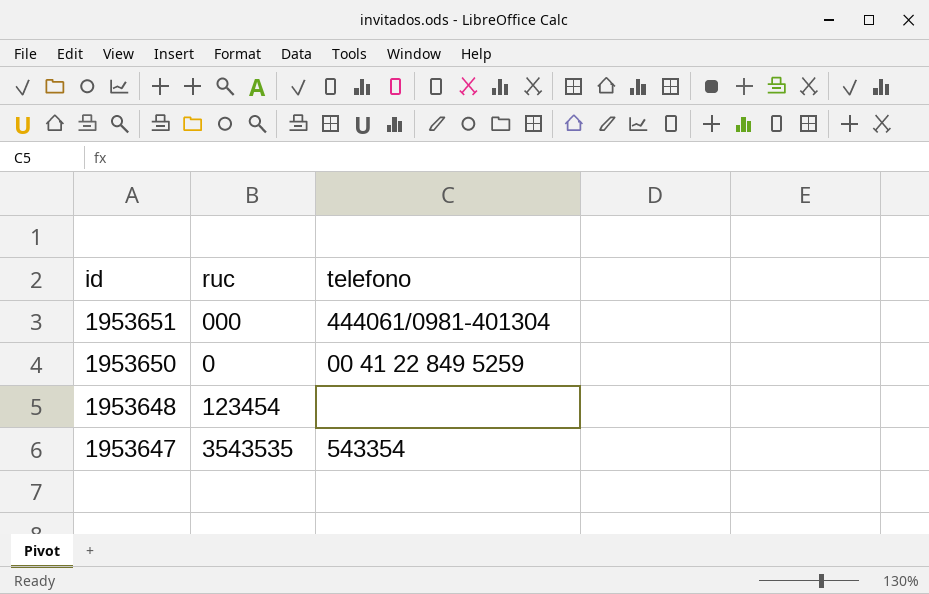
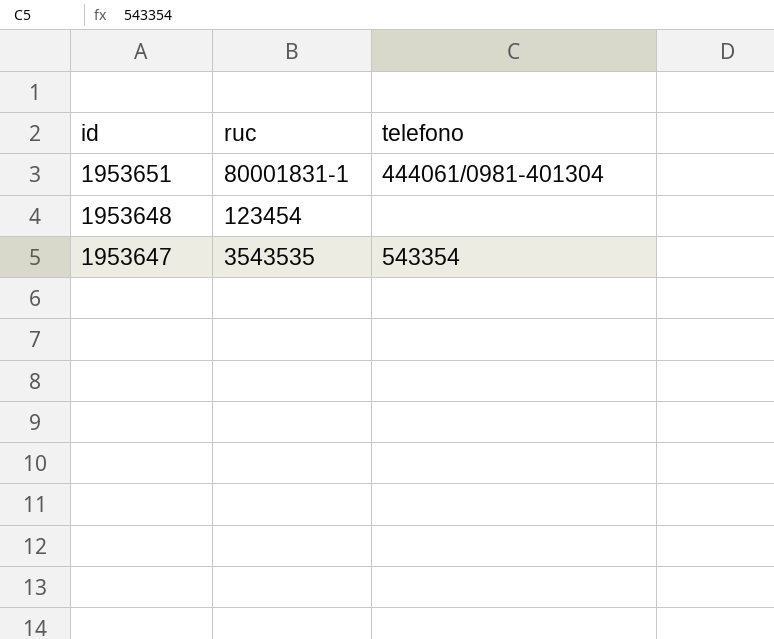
row 1953650: 0 | 00 41 22 849 5259 -> none
1953651 | ruc: 000 -> 80001831-1

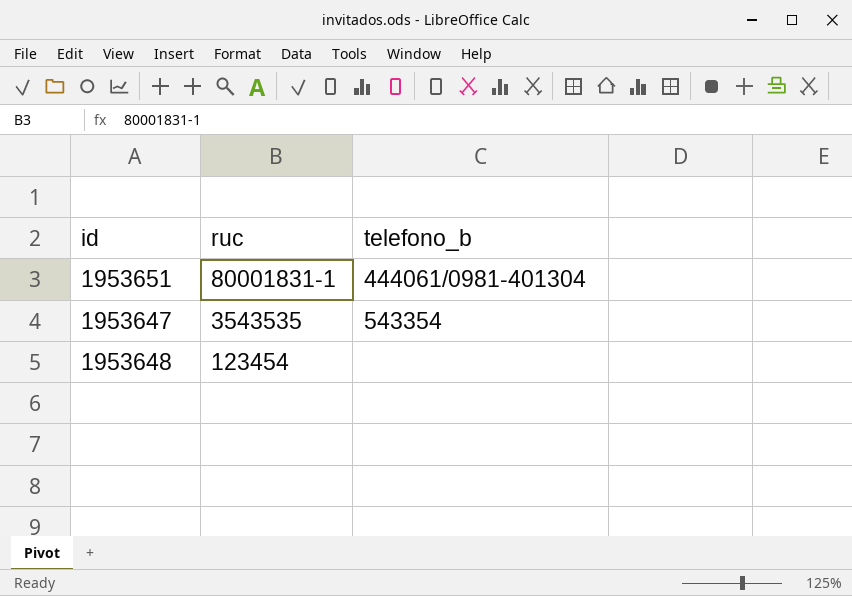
row order: id descending -> ruc descending
column name: telefono -> telefono_b

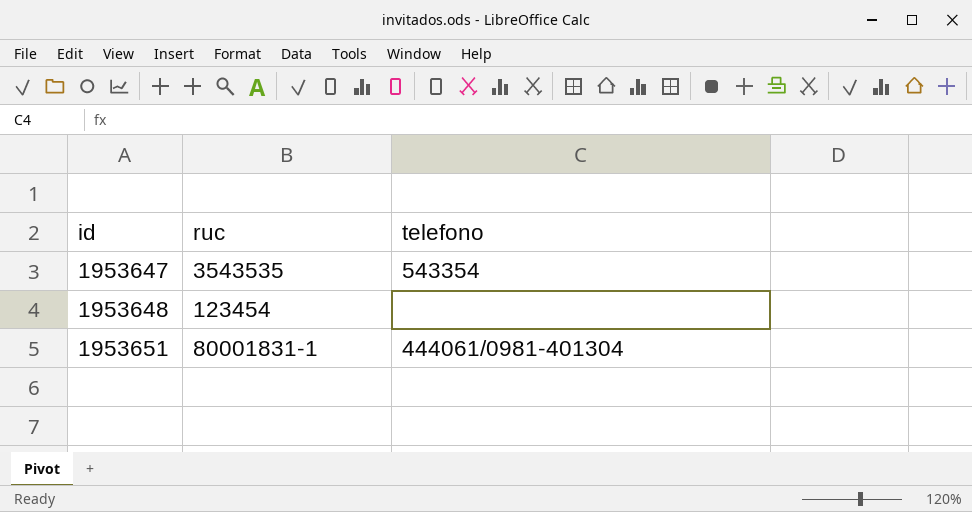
row order: ruc descending -> id ascending
column name: telefono_b -> telefono

